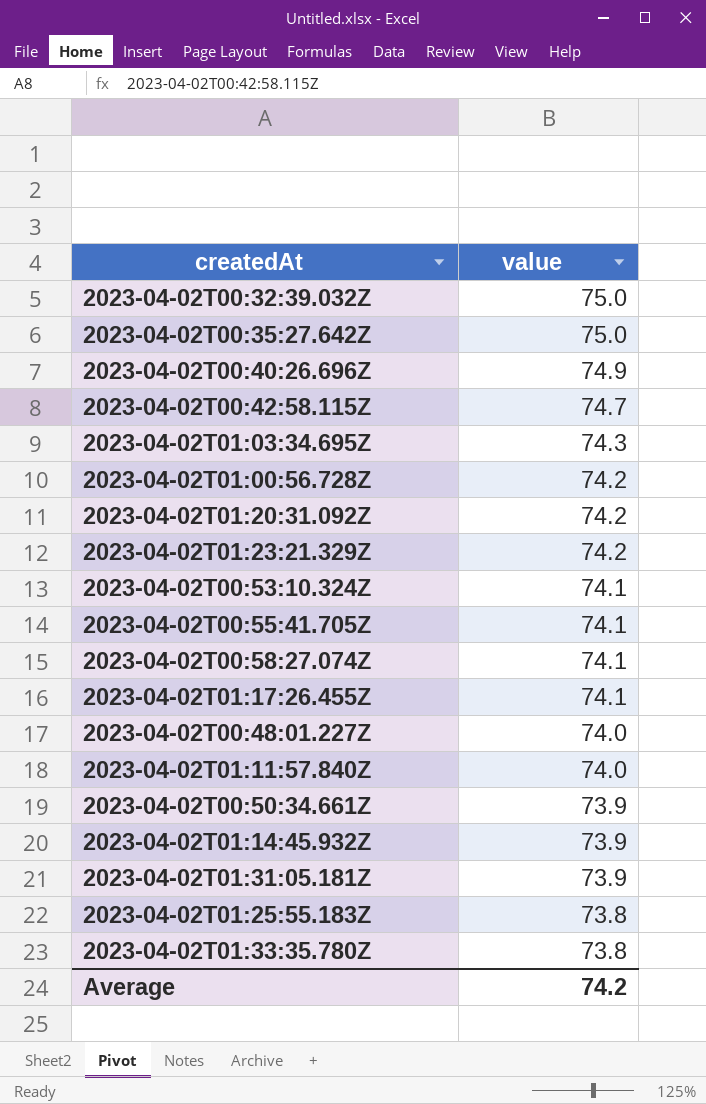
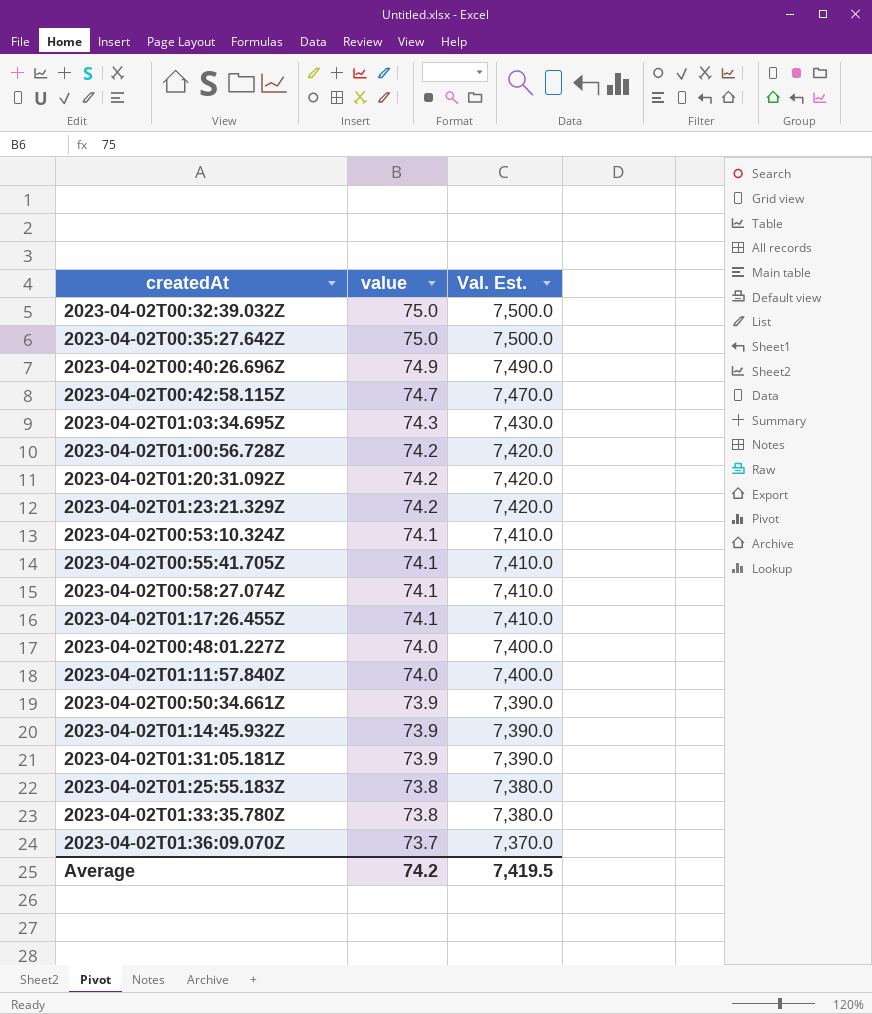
column Val. Est. | formula: none -> [value] * 100
row 2023-04-02T01:36:09.070Z: none -> 73.7 | 7,370.0

